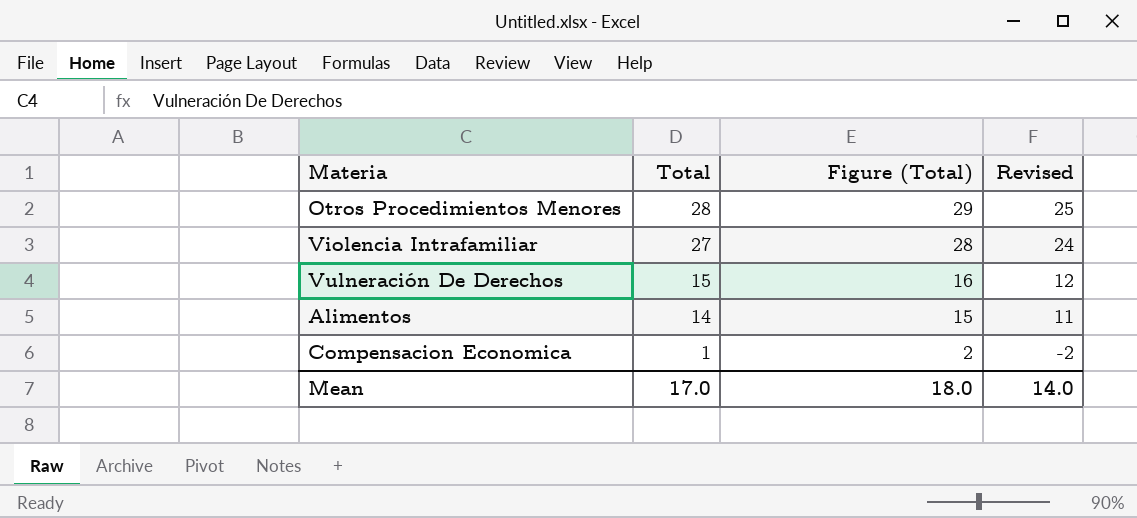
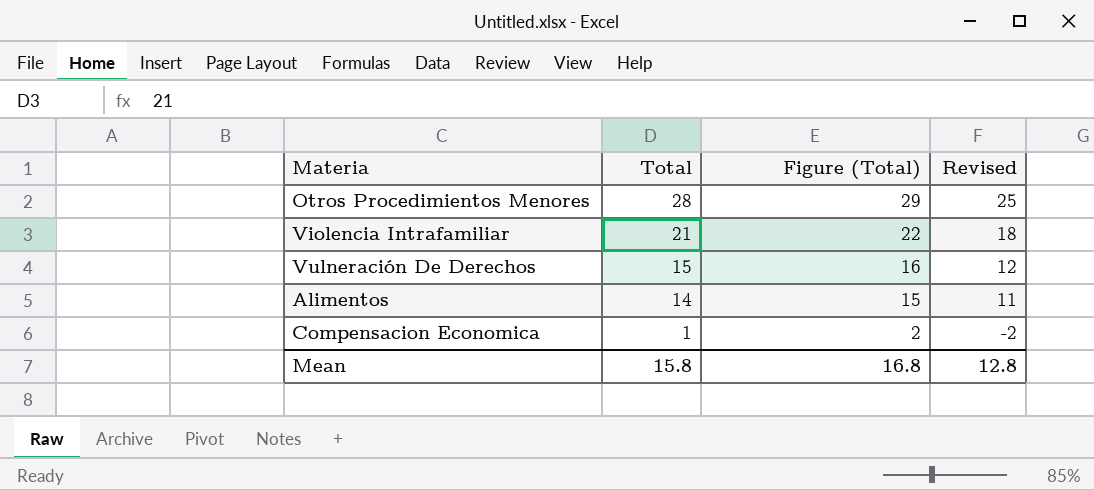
Violencia Intrafamiliar | Total: 27 -> 21
Violencia Intrafamiliar | Figure (Total): 28 -> 22
Violencia Intrafamiliar | Revised: 24 -> 18
Mean | Total: 17.0 -> 15.8
Mean | Figure (Total): 18.0 -> 16.8
Mean | Revised: 14.0 -> 12.8

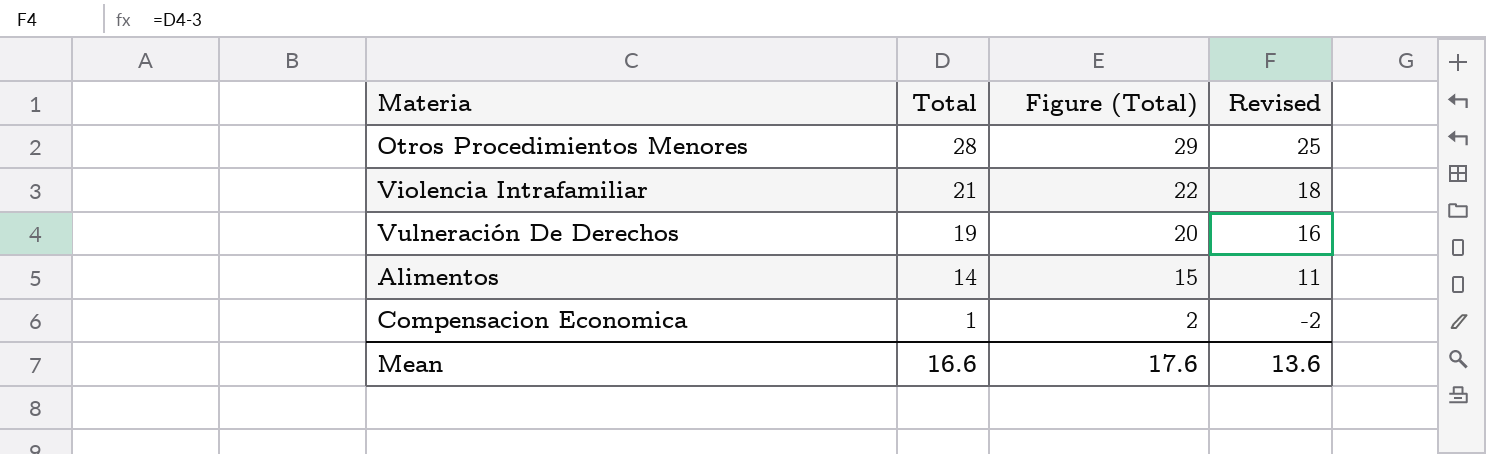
Vulneración De Derechos | Total: 15 -> 19
Vulneración De Derechos | Figure (Total): 16 -> 20
Vulneración De Derechos | Revised: 12 -> 16
Mean | Total: 15.8 -> 16.6
Mean | Figure (Total): 16.8 -> 17.6
Mean | Revised: 12.8 -> 13.6

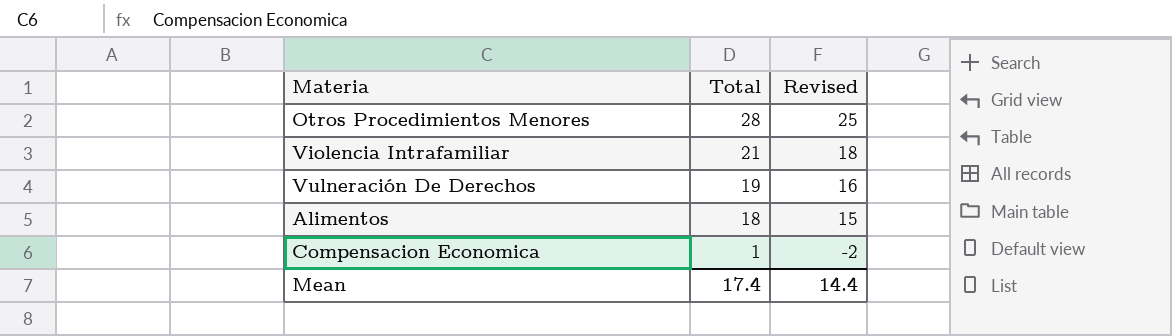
column Figure (Total) | formula: [Total] + 1 -> none
Alimentos | Total: 14 -> 18
Alimentos | Revised: 11 -> 15
Mean | Total: 16.6 -> 17.4
Mean | Revised: 13.6 -> 14.4

